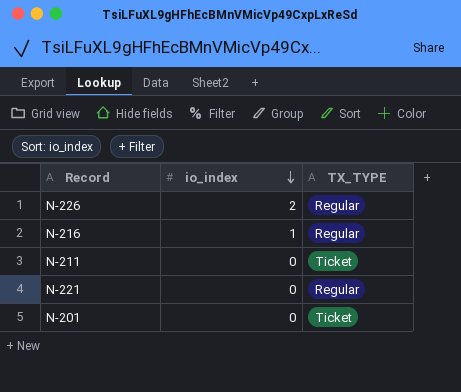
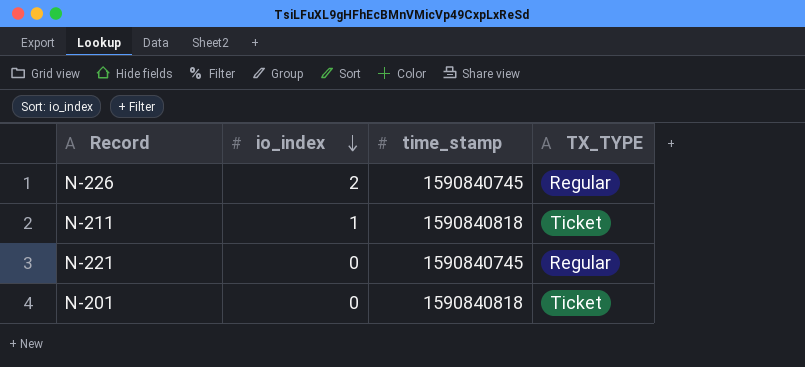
column time_stamp | position: none -> 3
row N-216: 1 | Regular -> none
N-211 | io_index: 0 -> 1

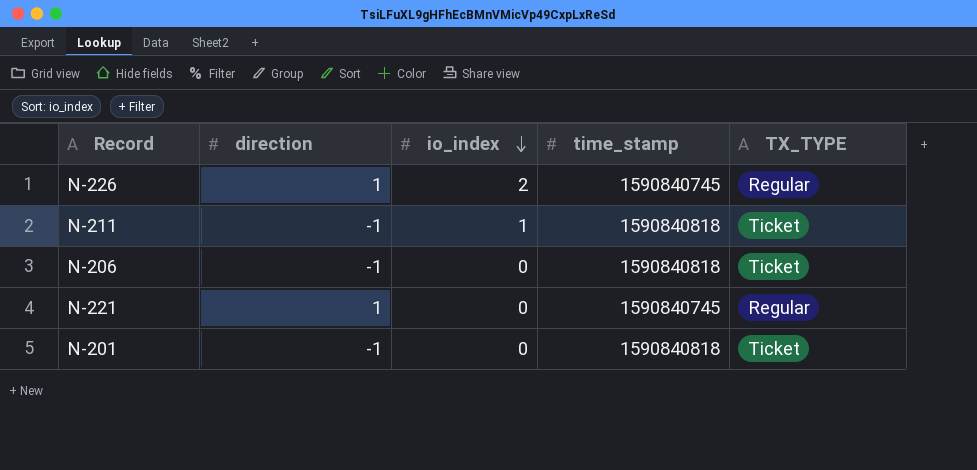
column direction | position: none -> 2
row N-206: none -> -1 | 0 | 1590840818 | Ticket

